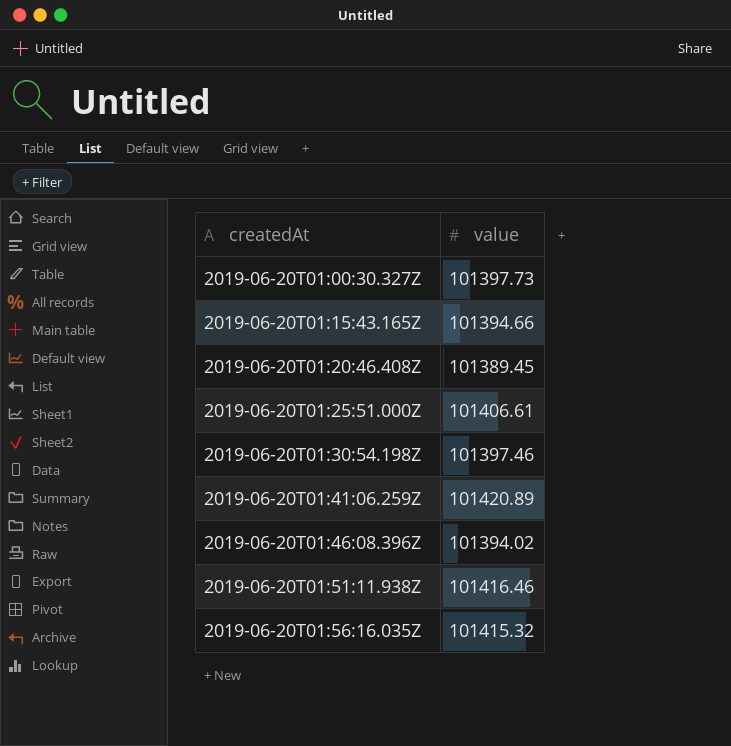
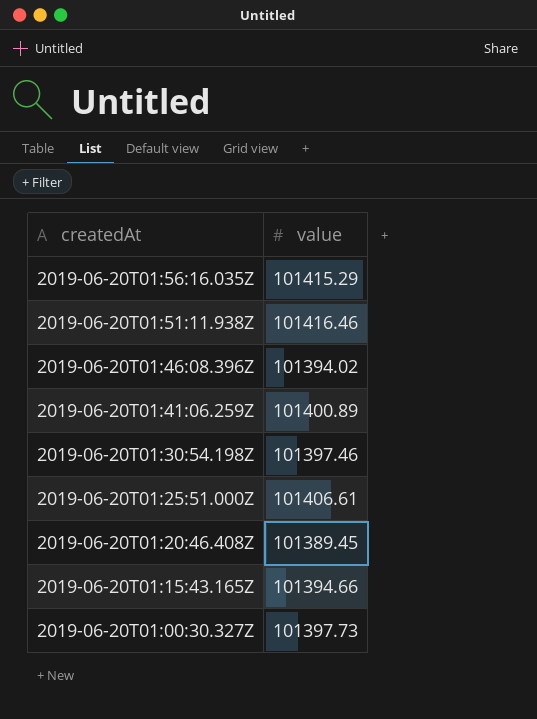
row order: createdAt ascending -> createdAt descending
2019-06-20T01:56:16.035Z | value: 101415.32 -> 101415.29
2019-06-20T01:41:06.259Z | value: 101420.89 -> 101400.89

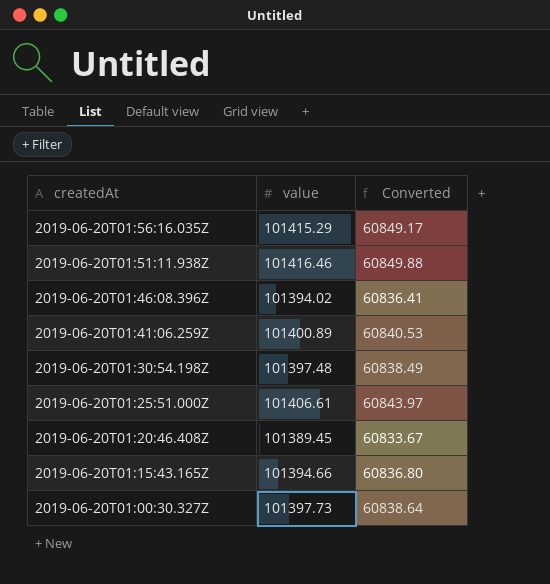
column Converted | formula: none -> [value] * 0.6
2019-06-20T01:30:54.198Z | value: 101397.46 -> 101397.48

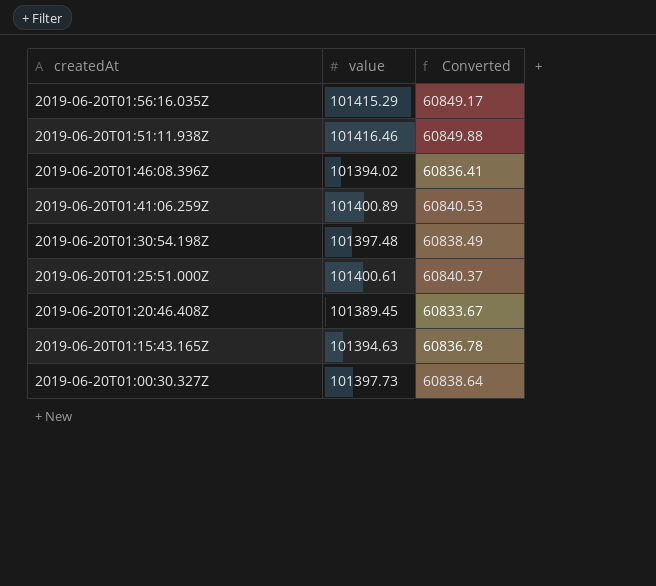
2019-06-20T01:25:51.000Z | value: 101406.61 -> 101400.61
2019-06-20T01:25:51.000Z | Converted: 60843.97 -> 60840.37
2019-06-20T01:15:43.165Z | value: 101394.66 -> 101394.63
2019-06-20T01:15:43.165Z | Converted: 60836.80 -> 60836.78

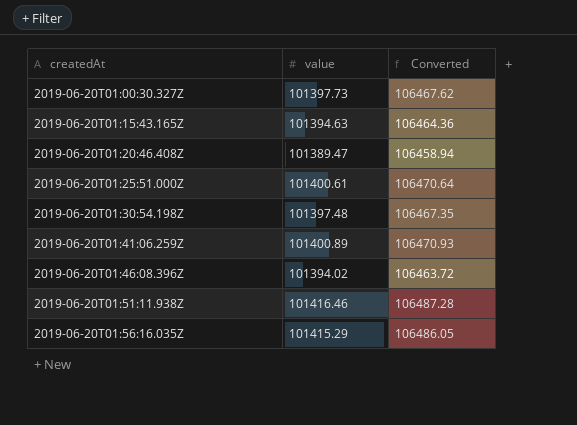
row order: createdAt descending -> createdAt ascending
column Converted | formula: [value] * 0.6 -> [value] * 1.05
2019-06-20T01:20:46.408Z | value: 101389.45 -> 101389.47

